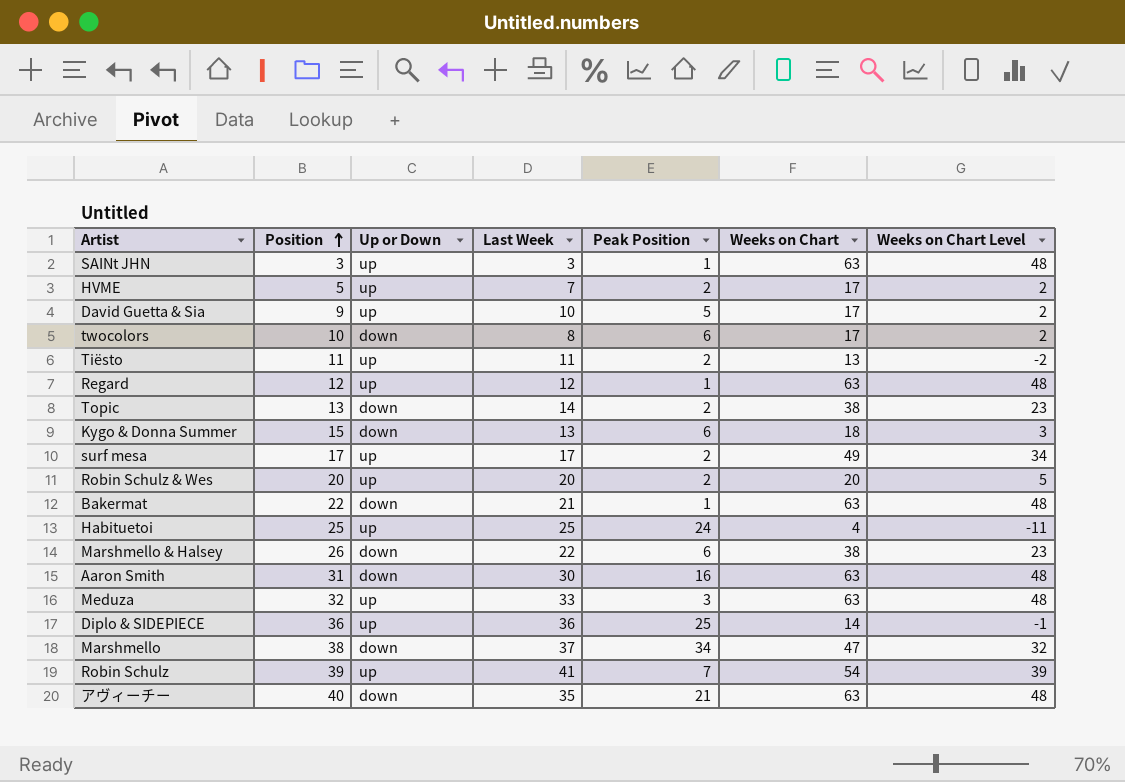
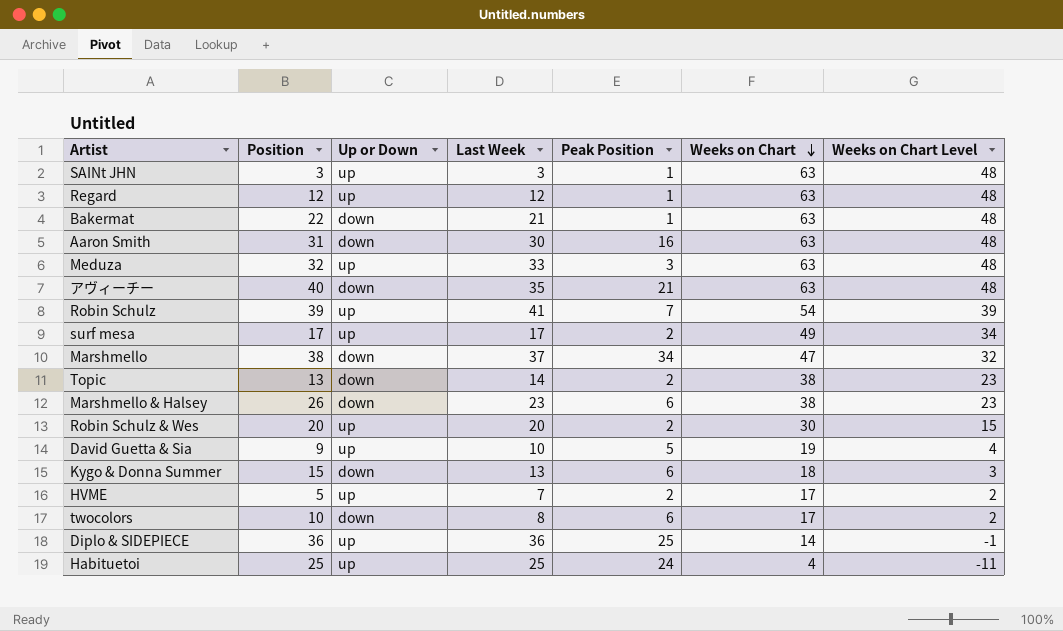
row order: Position ascending -> Weeks on Chart descending
row Tiësto: 11 | up | 11 | 2 | 13 | -2 -> none
Marshmello & Halsey | Last Week: 22 -> 23
Robin Schulz & Wes | Weeks on Chart: 20 -> 30
Robin Schulz & Wes | Weeks on Chart Level: 5 -> 15
David Guetta & Sia | Weeks on Chart: 17 -> 19
David Guetta & Sia | Weeks on Chart Level: 2 -> 4

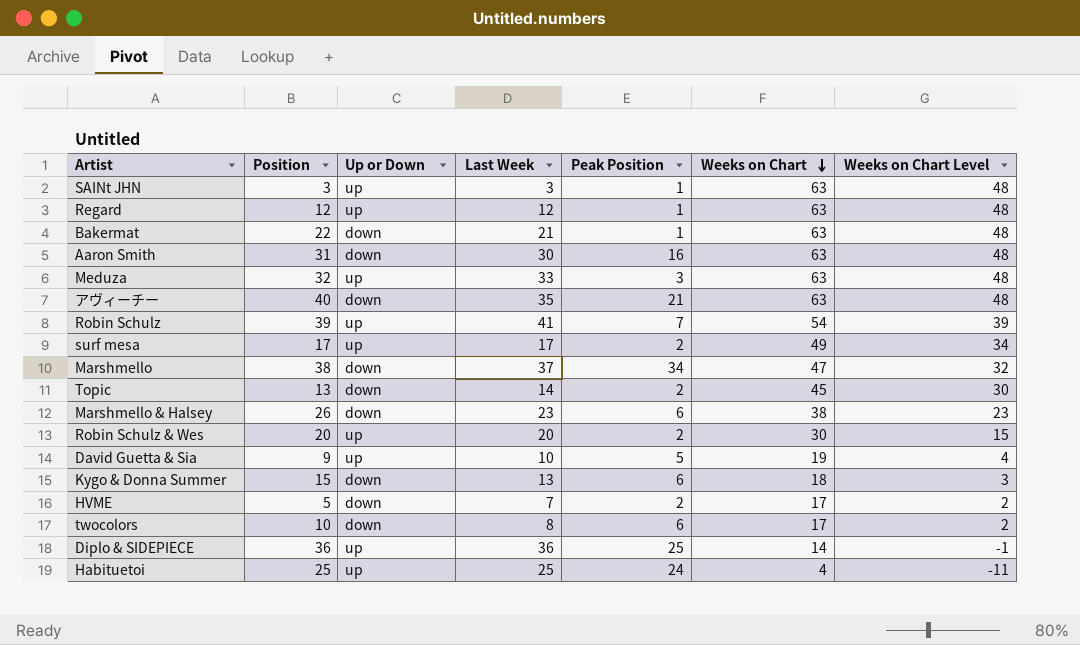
Topic | Weeks on Chart: 38 -> 45
Topic | Weeks on Chart Level: 23 -> 30
HVME | Up or Down: up -> down

